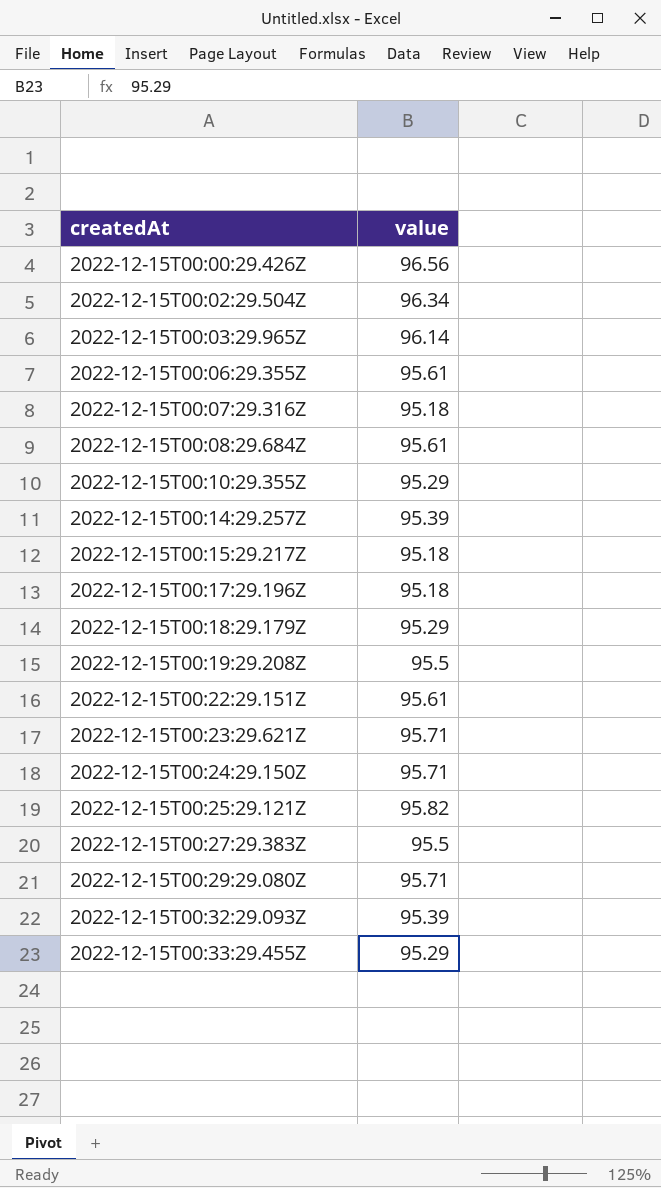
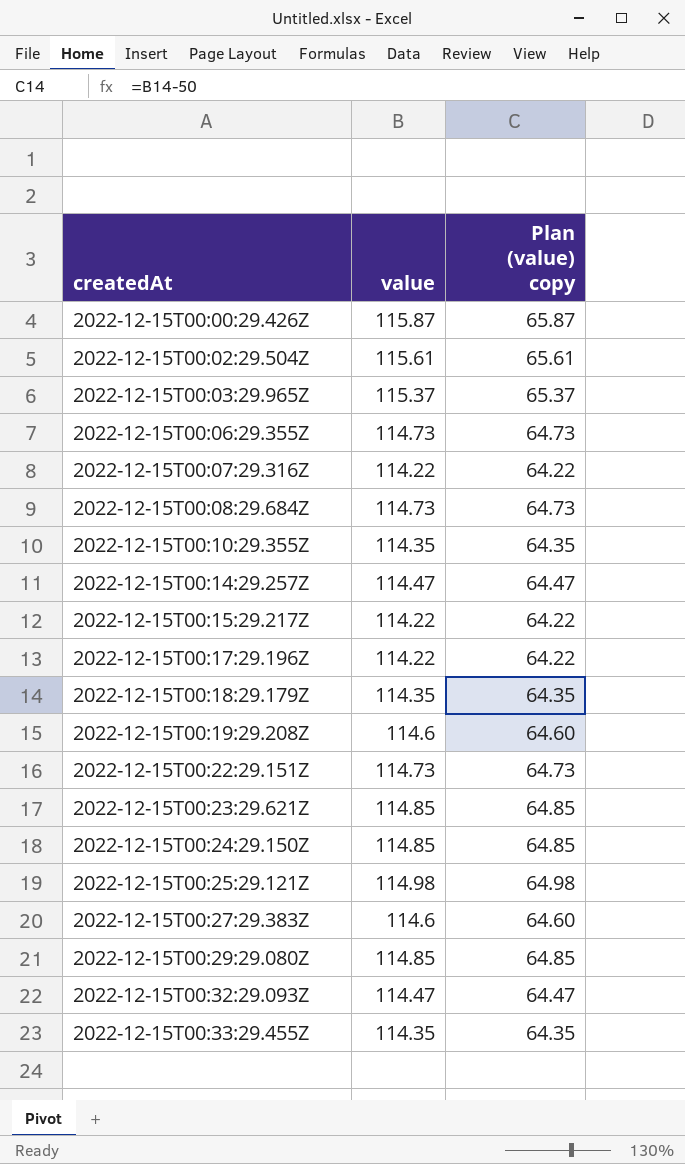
column Plan (value) copy | formula: none -> [value] - 50
2022-12-15T00:00:29.426Z | value: 96.56 -> 115.87
2022-12-15T00:02:29.504Z | value: 96.34 -> 115.61
2022-12-15T00:03:29.965Z | value: 96.14 -> 115.37
2022-12-15T00:06:29.355Z | value: 95.61 -> 114.73
2022-12-15T00:07:29.316Z | value: 95.18 -> 114.22
2022-12-15T00:08:29.684Z | value: 95.61 -> 114.73
2022-12-15T00:10:29.355Z | value: 95.29 -> 114.35
2022-12-15T00:14:29.257Z | value: 95.39 -> 114.47
2022-12-15T00:15:29.217Z | value: 95.18 -> 114.22
2022-12-15T00:17:29.196Z | value: 95.18 -> 114.22
2022-12-15T00:18:29.179Z | value: 95.29 -> 114.35
2022-12-15T00:19:29.208Z | value: 95.5 -> 114.6
2022-12-15T00:22:29.151Z | value: 95.61 -> 114.73
2022-12-15T00:23:29.621Z | value: 95.71 -> 114.85
2022-12-15T00:24:29.150Z | value: 95.71 -> 114.85
2022-12-15T00:25:29.121Z | value: 95.82 -> 114.98
2022-12-15T00:27:29.383Z | value: 95.5 -> 114.6
2022-12-15T00:29:29.080Z | value: 95.71 -> 114.85
2022-12-15T00:32:29.093Z | value: 95.39 -> 114.47
2022-12-15T00:33:29.455Z | value: 95.29 -> 114.35

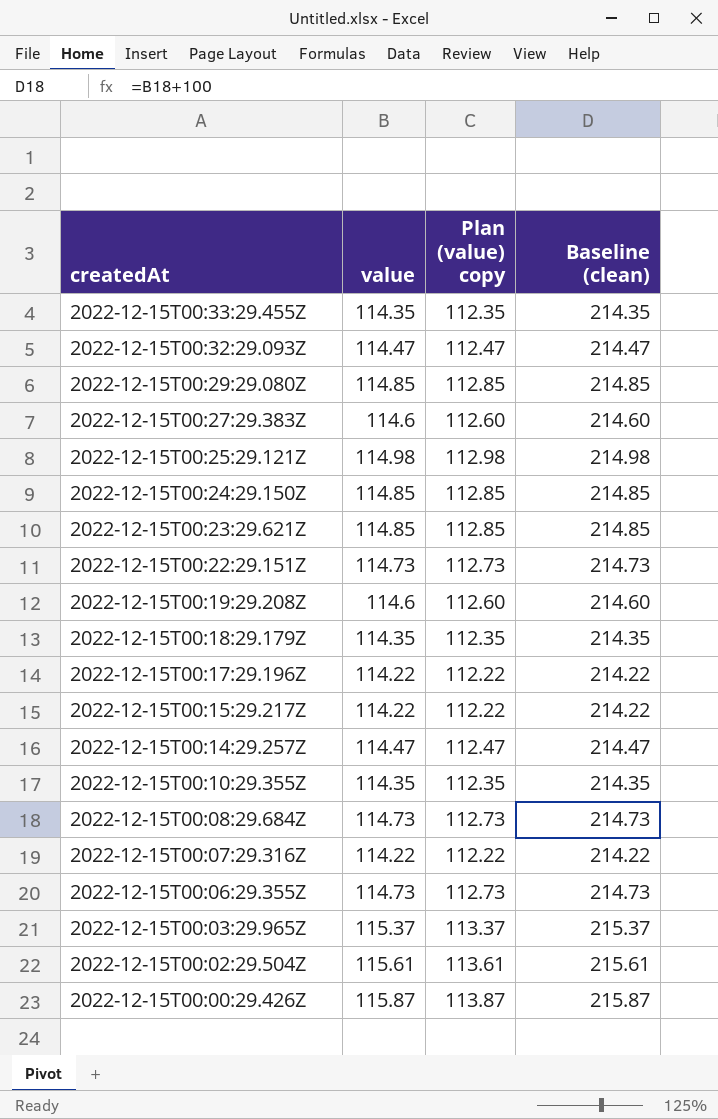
row order: createdAt ascending -> createdAt descending
column Plan (value) copy | formula: [value] - 50 -> [value] - 2
column Baseline (clean) | formula: none -> [value] + 100

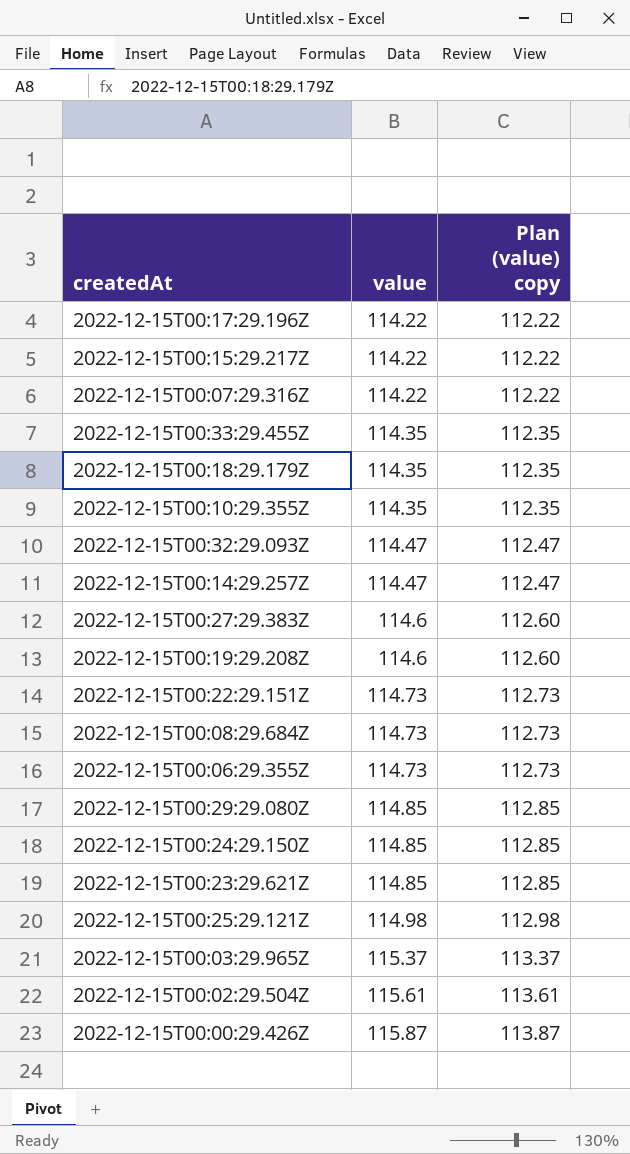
row order: createdAt descending -> value ascending
column Baseline (clean) | formula: [value] + 100 -> none

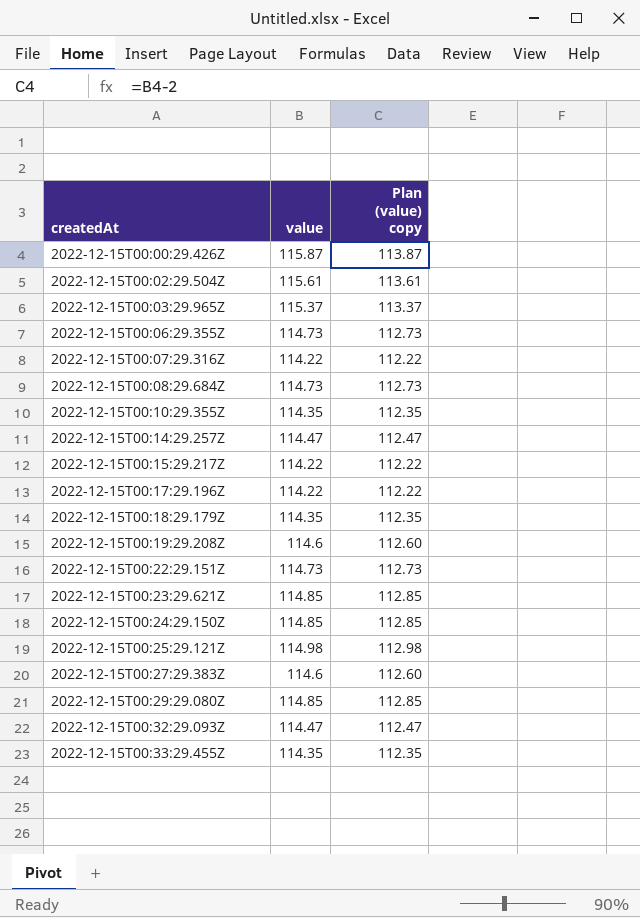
row order: value ascending -> createdAt ascending

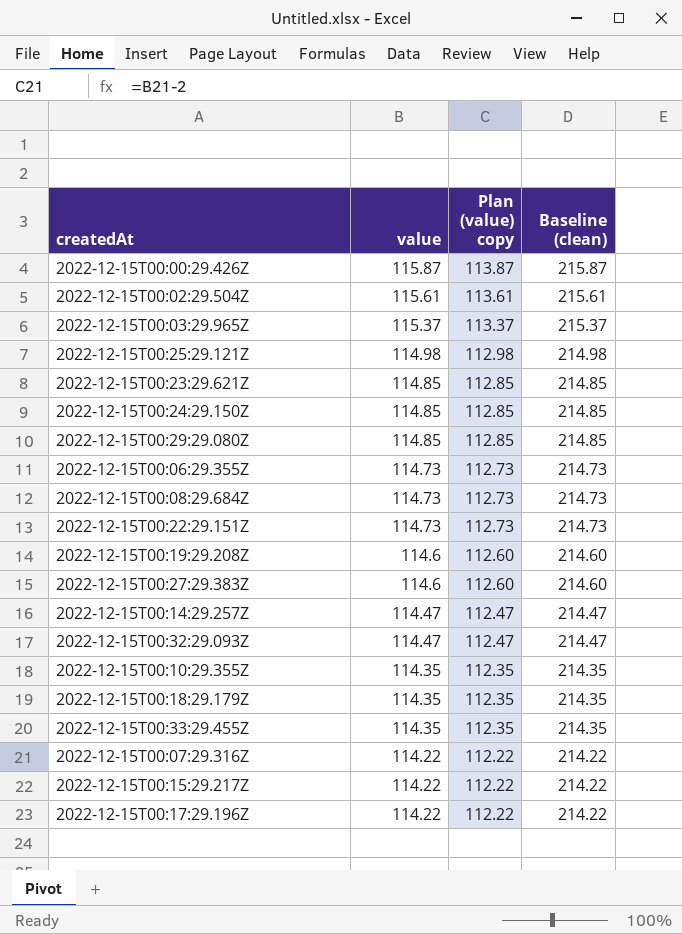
row order: createdAt ascending -> value descending
column Baseline (clean) | formula: none -> [value] + 100

